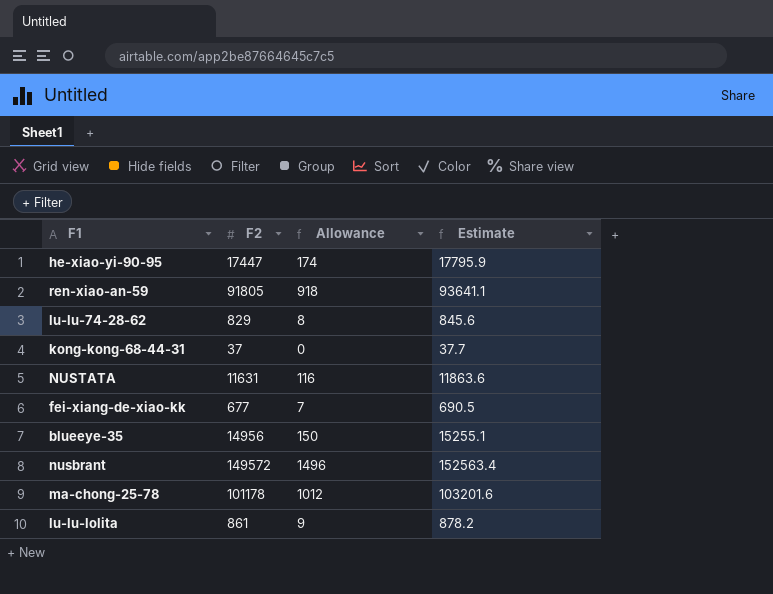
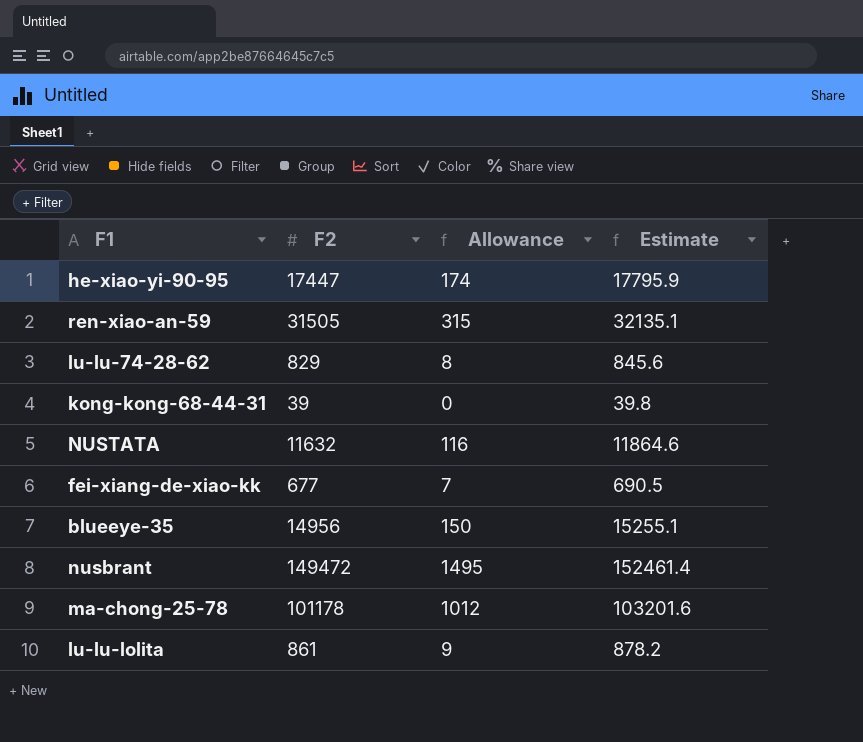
ren-xiao-an-59 | F2: 91805 -> 31505
ren-xiao-an-59 | Allowance: 918 -> 315
ren-xiao-an-59 | Estimate: 93641.1 -> 32135.1
kong-kong-68-44-31 | F2: 37 -> 39
kong-kong-68-44-31 | Estimate: 37.7 -> 39.8
NUSTATA | F2: 11631 -> 11632
NUSTATA | Estimate: 11863.6 -> 11864.6
nusbrant | F2: 149572 -> 149472
nusbrant | Allowance: 1496 -> 1495
nusbrant | Estimate: 152563.4 -> 152461.4

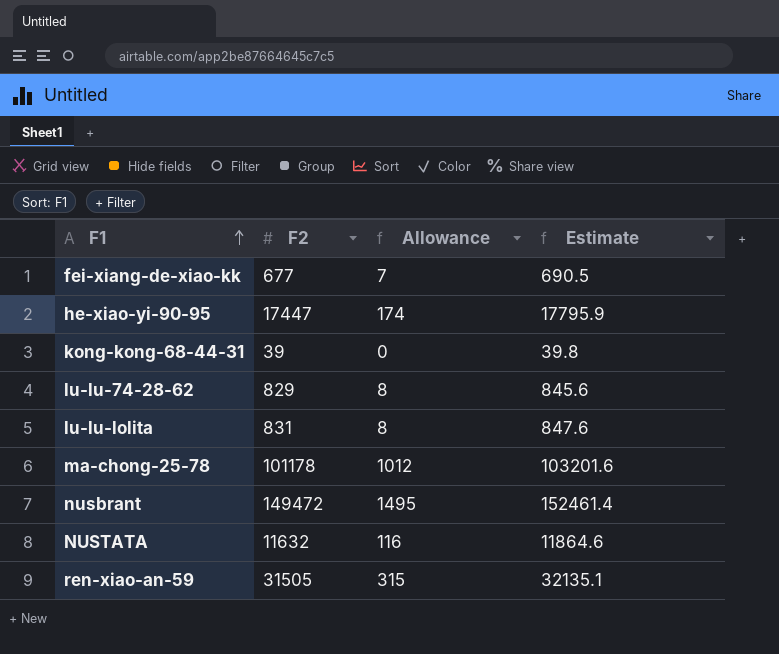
row order: none -> F1 ascending
row blueeye-35: 14956 | 150 | 15255.1 -> none
lu-lu-lolita | F2: 861 -> 831
lu-lu-lolita | Allowance: 9 -> 8
lu-lu-lolita | Estimate: 878.2 -> 847.6

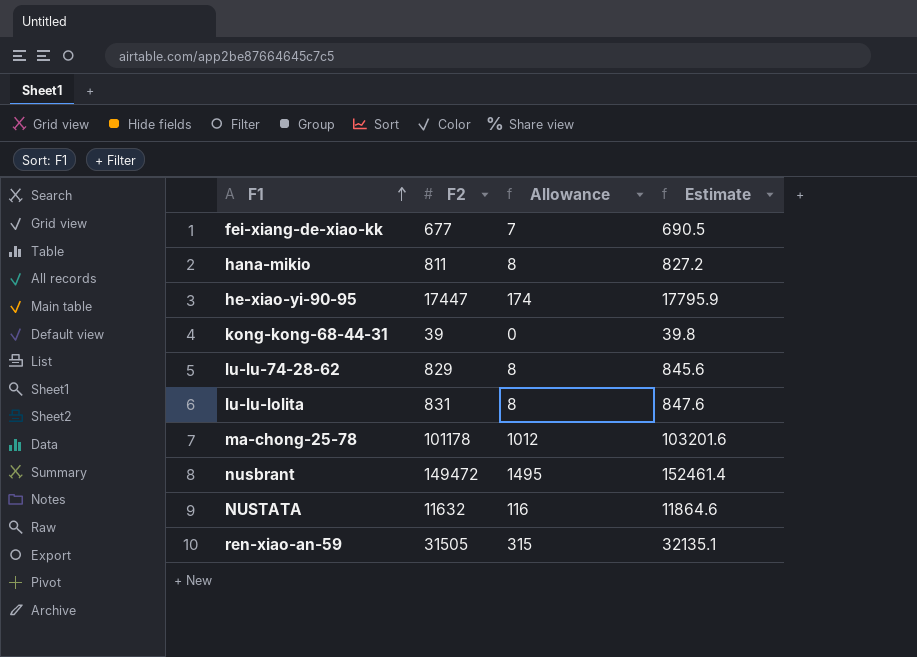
row hana-mikio: none -> 811 | 8 | 827.2

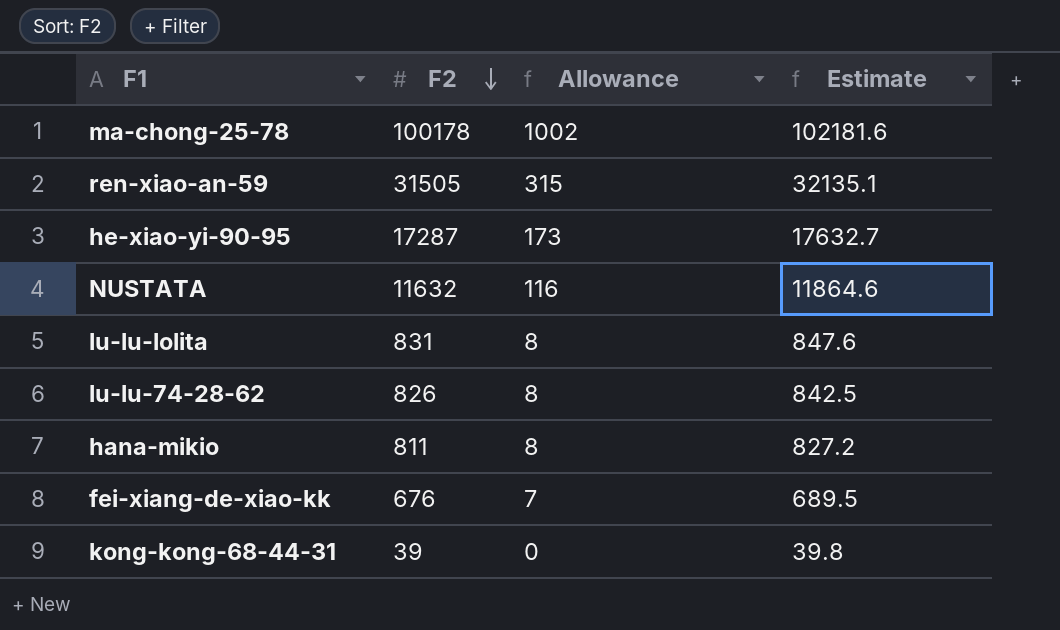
row order: F1 ascending -> F2 descending
row nusbrant: 149472 | 1495 | 152461.4 -> none
ma-chong-25-78 | F2: 101178 -> 100178
ma-chong-25-78 | Allowance: 1012 -> 1002
ma-chong-25-78 | Estimate: 103201.6 -> 102181.6
he-xiao-yi-90-95 | F2: 17447 -> 17287
he-xiao-yi-90-95 | Allowance: 174 -> 173
he-xiao-yi-90-95 | Estimate: 17795.9 -> 17632.7
lu-lu-74-28-62 | F2: 829 -> 826
lu-lu-74-28-62 | Estimate: 845.6 -> 842.5
fei-xiang-de-xiao-kk | F2: 677 -> 676
fei-xiang-de-xiao-kk | Estimate: 690.5 -> 689.5

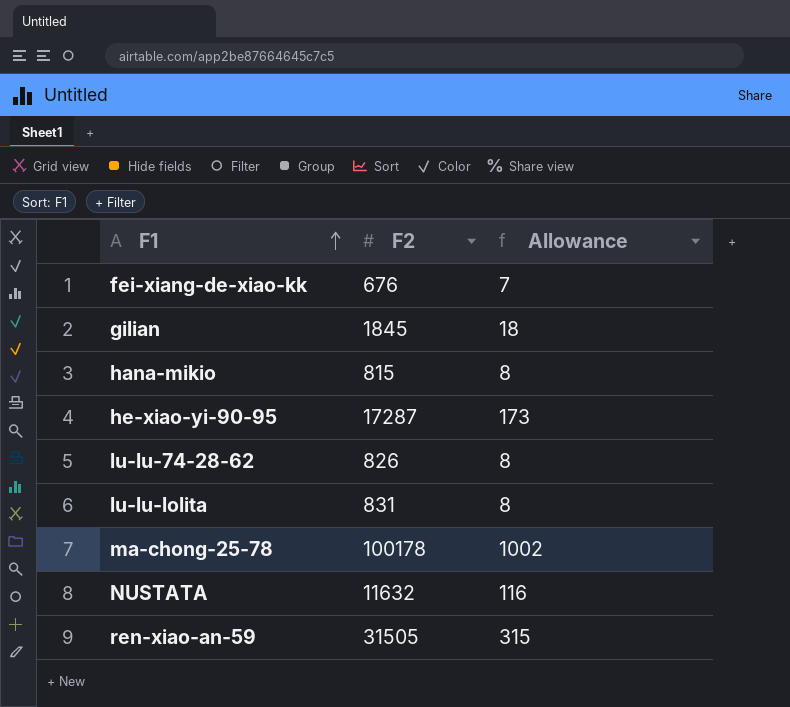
row order: F2 descending -> F1 ascending
column Estimate | formula: [F2] * 1.02 -> none
row kong-kong-68-44-31: 39 | 0 | 39.8 -> none
row gilian: none -> 1845 | 18
hana-mikio | F2: 811 -> 815

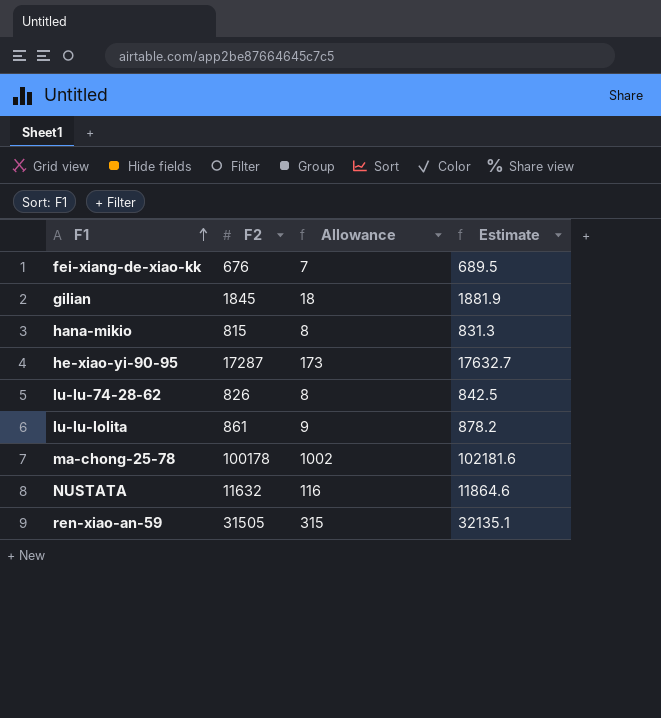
column Estimate | formula: none -> [F2] * 1.02
lu-lu-lolita | F2: 831 -> 861
lu-lu-lolita | Allowance: 8 -> 9

